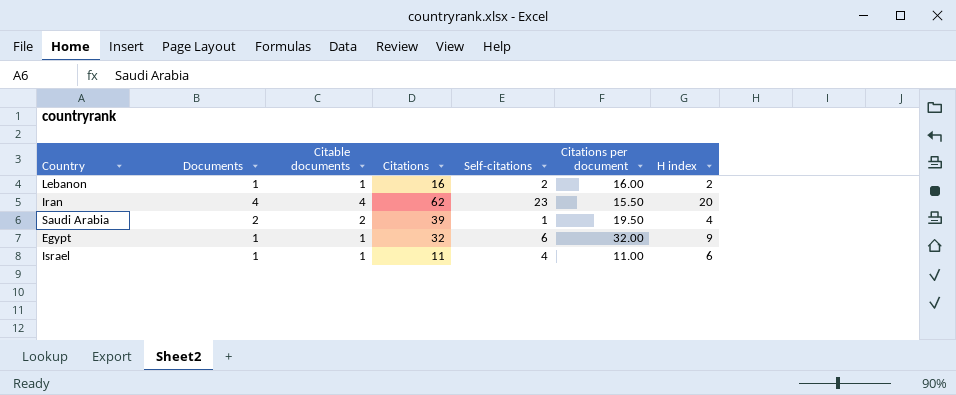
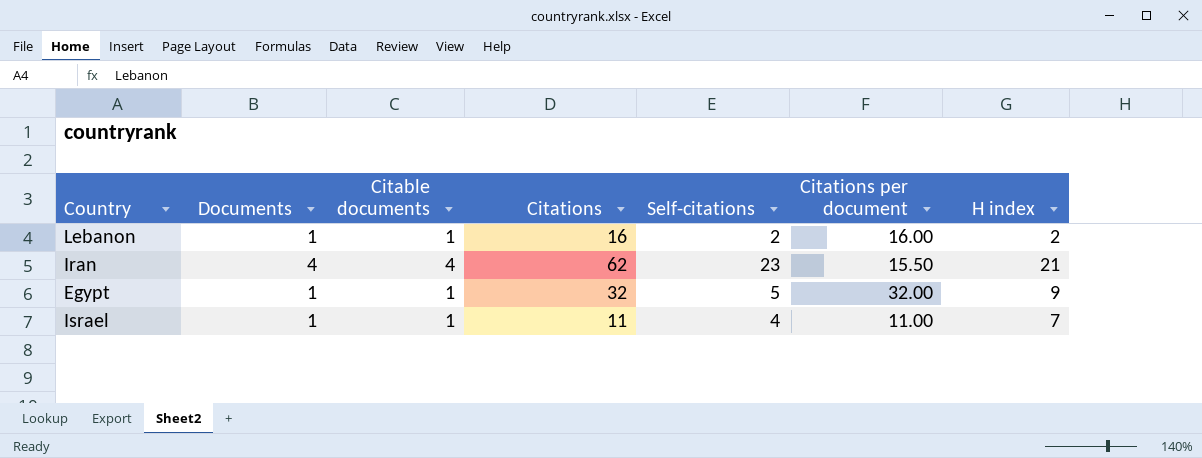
row Saudi Arabia: 2 | 2 | 39 | 1 | 19.50 | 4 -> none
Iran | H index: 20 -> 21
Egypt | Self-citations: 6 -> 5
Israel | H index: 6 -> 7

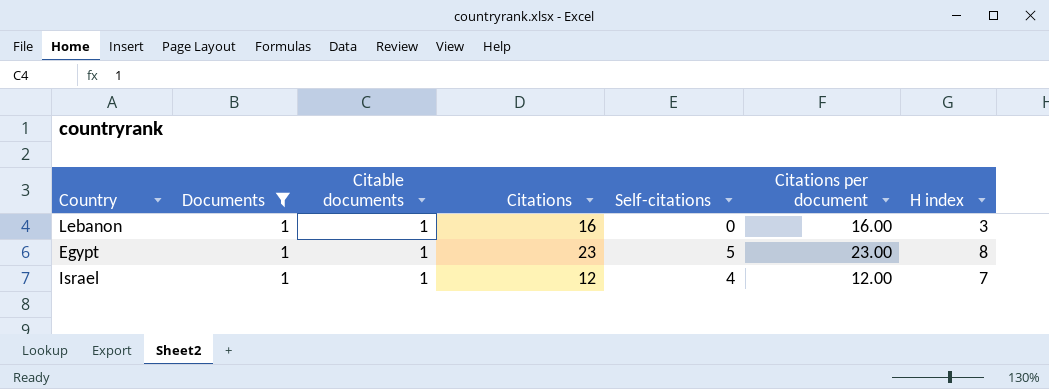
filter: none -> Documents = 1
Lebanon | Self-citations: 2 -> 0
Lebanon | H index: 2 -> 3
Egypt | Citations: 32 -> 23
Egypt | Citations per document: 32.00 -> 23.00
Egypt | H index: 9 -> 8
Israel | Citations: 11 -> 12
Israel | Citations per document: 11.00 -> 12.00

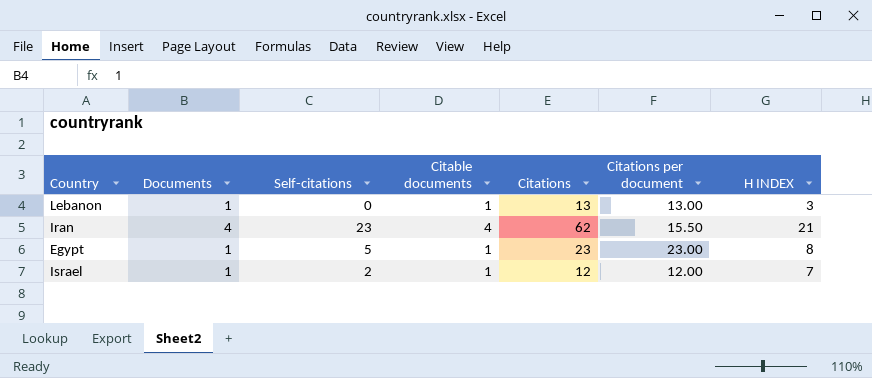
filter: Documents = 1 -> none
column Self-citations | position: 5 -> 3
column name: H index -> H INDEX
Lebanon | Citations: 16 -> 13
Lebanon | Citations per document: 16.00 -> 13.00
Israel | Self-citations: 4 -> 2

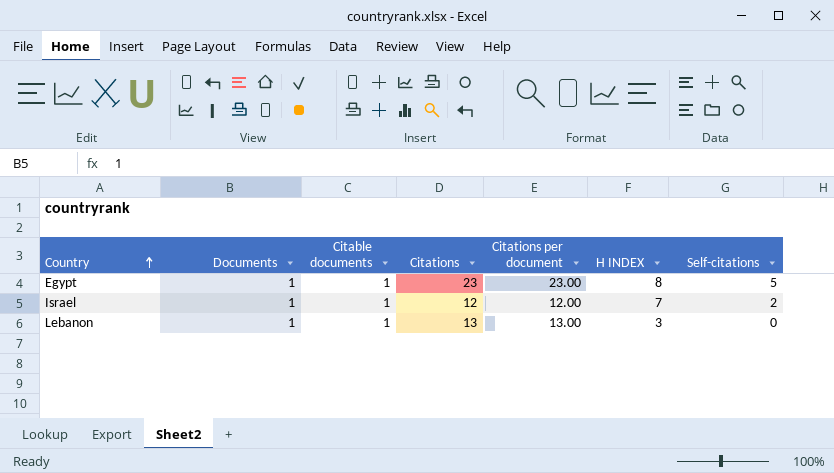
row order: none -> Country ascending
column Self-citations | position: 3 -> 7
row Iran: 4 | 23 | 4 | 62 | 15.50 | 21 -> none

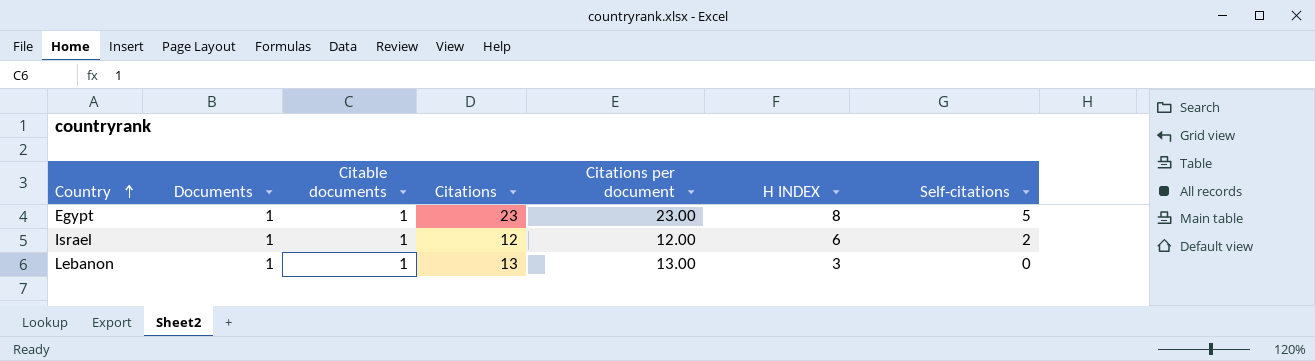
Israel | H INDEX: 7 -> 6

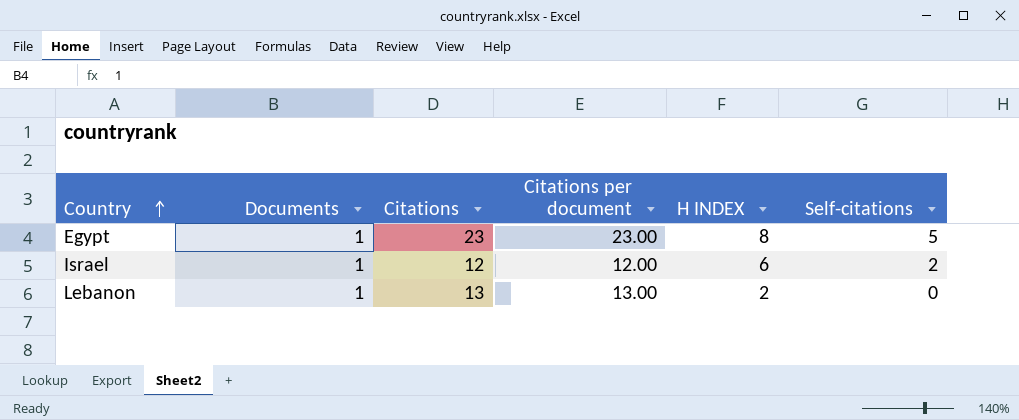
column Citable documents | position: 3 -> none
Lebanon | H INDEX: 3 -> 2

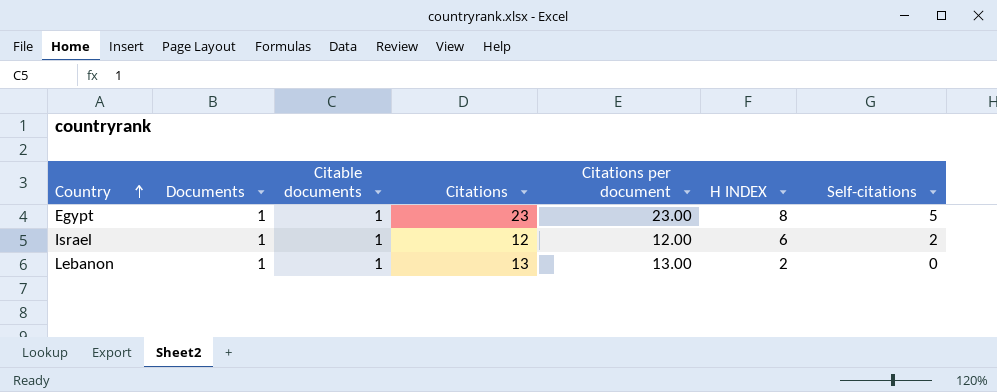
column Citable documents | position: none -> 3

